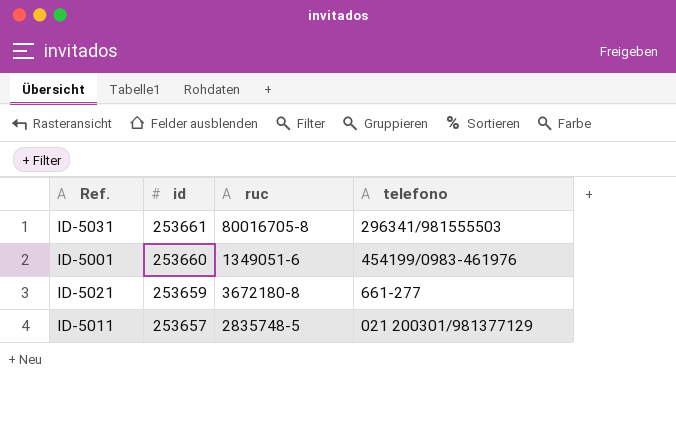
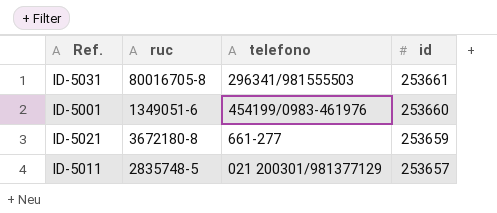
column id | position: 2 -> 4

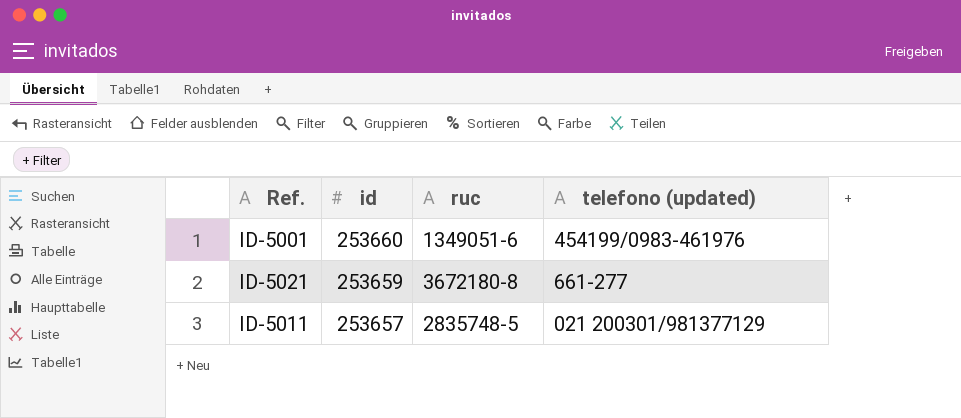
column id | position: 4 -> 2
column name: telefono -> telefono (updated)
row ID-5031: 80016705-8 | 296341/981555503 | 253661 -> none

